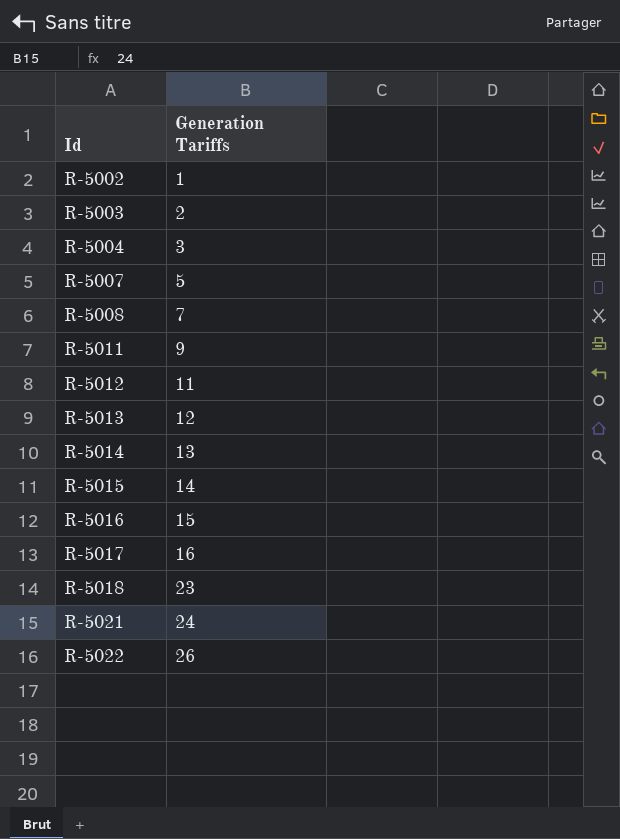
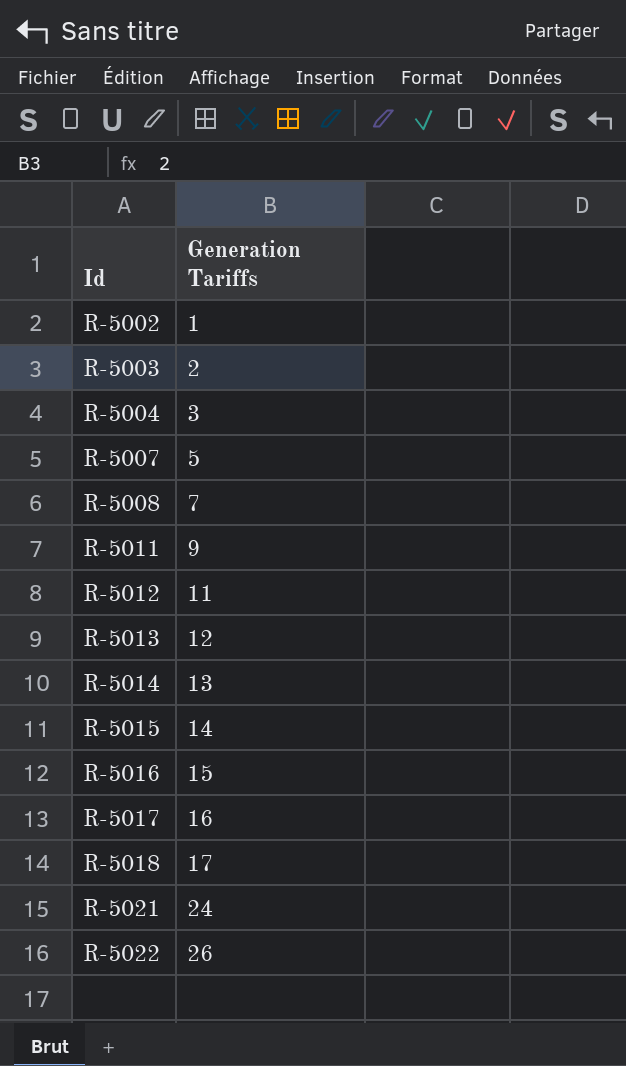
R-5018 | Generation Tariffs: 23 -> 17

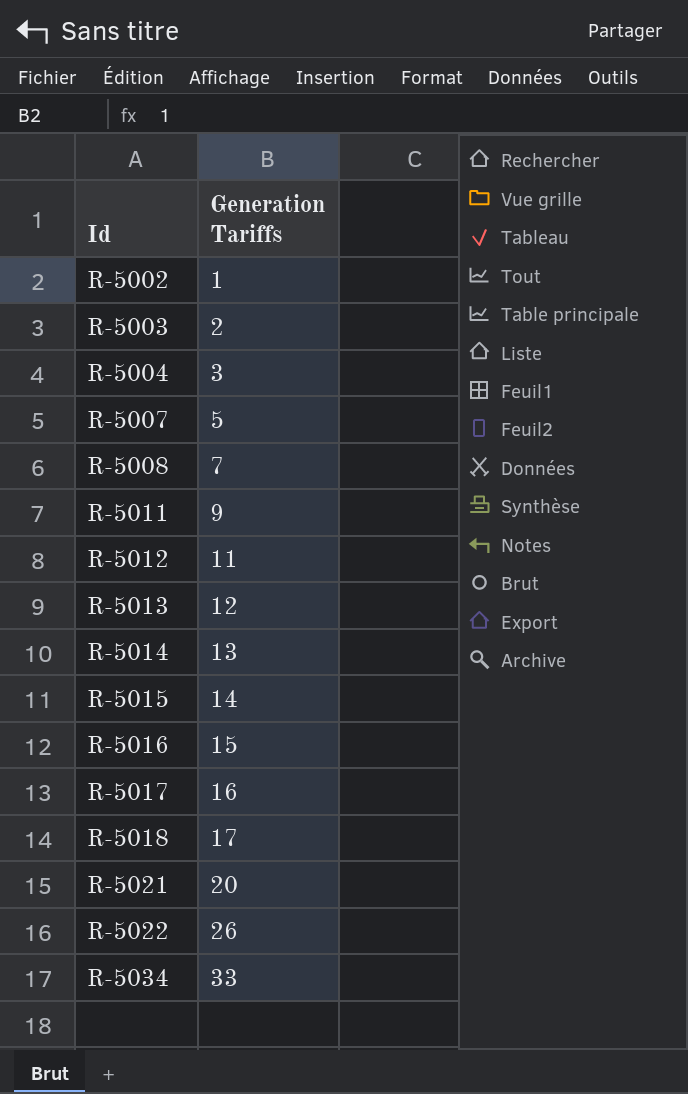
R-5021 | Generation Tariffs: 24 -> 20
row R-5034: none -> 33

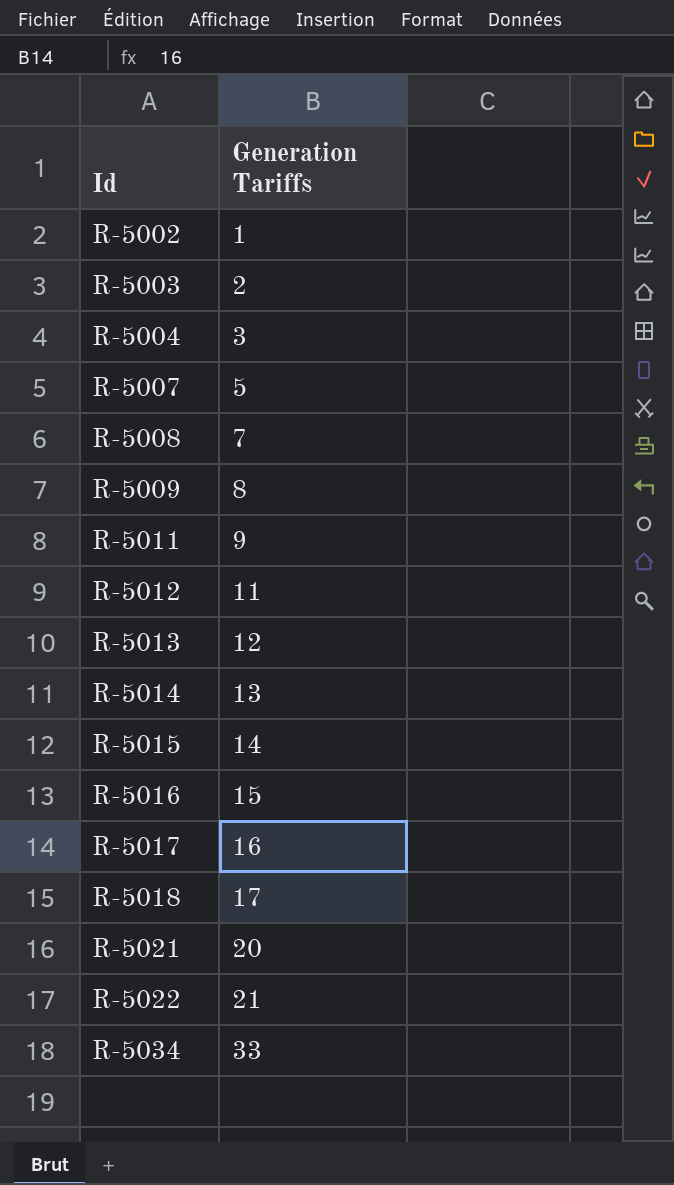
row R-5009: none -> 8
R-5022 | Generation Tariffs: 26 -> 21

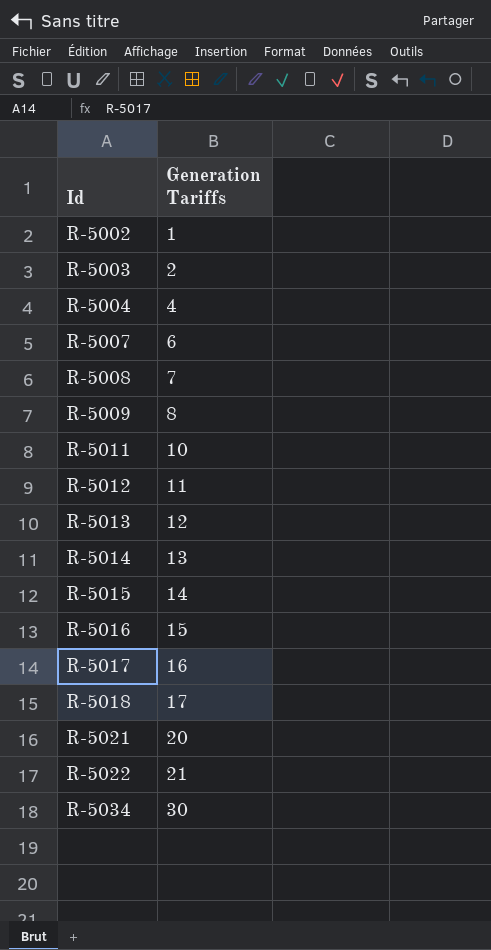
R-5004 | Generation Tariffs: 3 -> 4
R-5007 | Generation Tariffs: 5 -> 6
R-5011 | Generation Tariffs: 9 -> 10
R-5034 | Generation Tariffs: 33 -> 30

